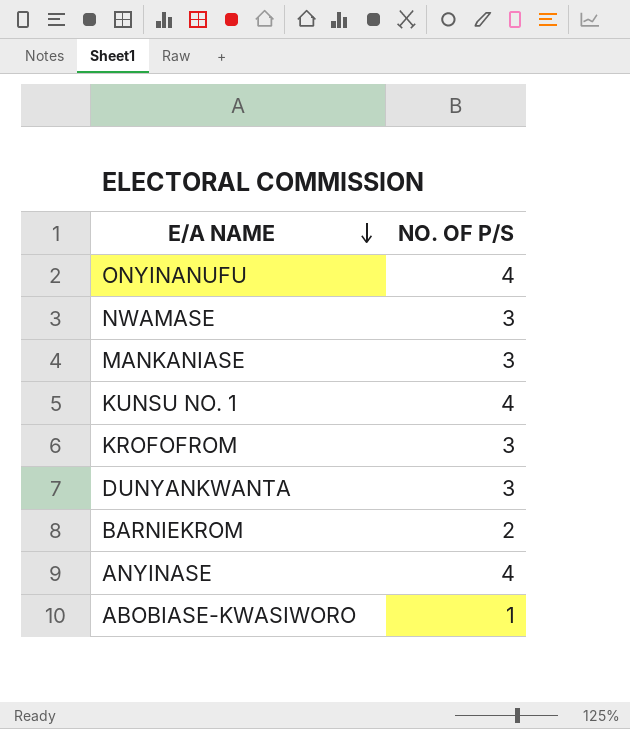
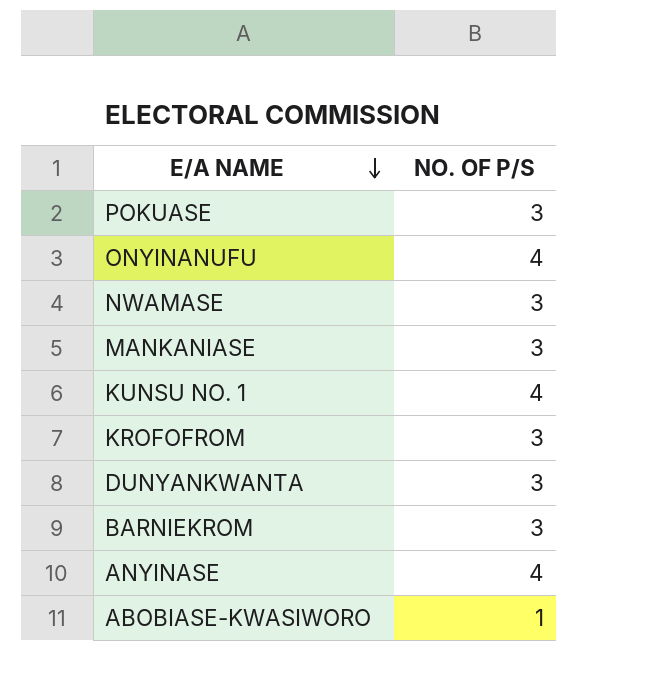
row POKUASE: none -> 3
BARNIEKROM | NO. OF P/S: 2 -> 3

